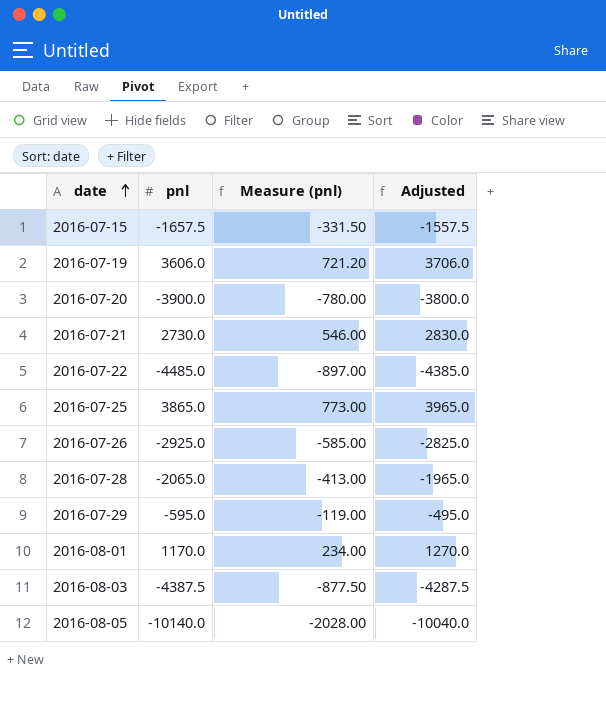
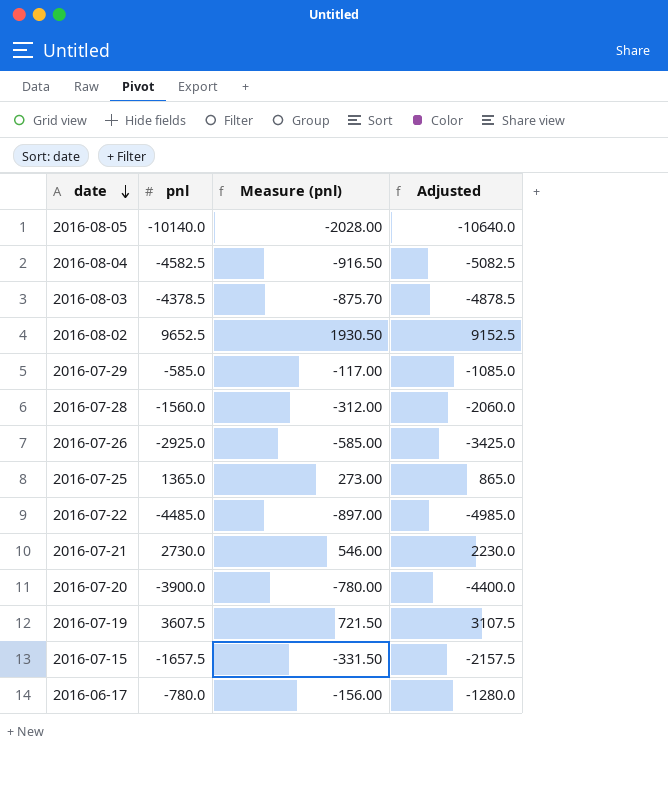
row order: date ascending -> date descending
column Adjusted | formula: [pnl] + 100 -> [pnl] - 500
row 2016-08-01: 1170.0 | 234.00 | 1270.0 -> none
row 2016-08-04: none -> -4582.5 | -916.50 | -5082.5
2016-08-03 | pnl: -4387.5 -> -4378.5
2016-08-03 | Measure (pnl): -877.50 -> -875.70
row 2016-08-02: none -> 9652.5 | 1930.50 | 9152.5
2016-07-29 | pnl: -595.0 -> -585.0
2016-07-29 | Measure (pnl): -119.00 -> -117.00
2016-07-28 | pnl: -2065.0 -> -1560.0
2016-07-28 | Measure (pnl): -413.00 -> -312.00
2016-07-25 | pnl: 3865.0 -> 1365.0
2016-07-25 | Measure (pnl): 773.00 -> 273.00
2016-07-19 | pnl: 3606.0 -> 3607.5
2016-07-19 | Measure (pnl): 721.20 -> 721.50
row 2016-06-17: none -> -780.0 | -156.00 | -1280.0

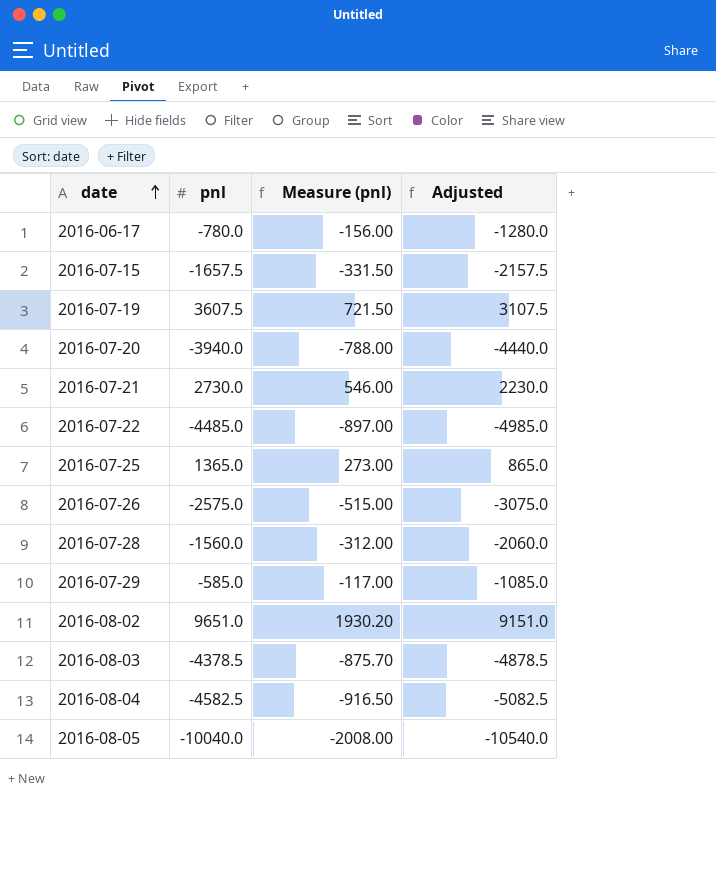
row order: date descending -> date ascending
2016-07-20 | pnl: -3900.0 -> -3940.0
2016-07-20 | Measure (pnl): -780.00 -> -788.00
2016-07-20 | Adjusted: -4400.0 -> -4440.0
2016-07-26 | pnl: -2925.0 -> -2575.0
2016-07-26 | Measure (pnl): -585.00 -> -515.00
2016-07-26 | Adjusted: -3425.0 -> -3075.0
2016-08-02 | pnl: 9652.5 -> 9651.0
2016-08-02 | Measure (pnl): 1930.50 -> 1930.20
2016-08-02 | Adjusted: 9152.5 -> 9151.0
2016-08-05 | pnl: -10140.0 -> -10040.0
2016-08-05 | Measure (pnl): -2028.00 -> -2008.00
2016-08-05 | Adjusted: -10640.0 -> -10540.0

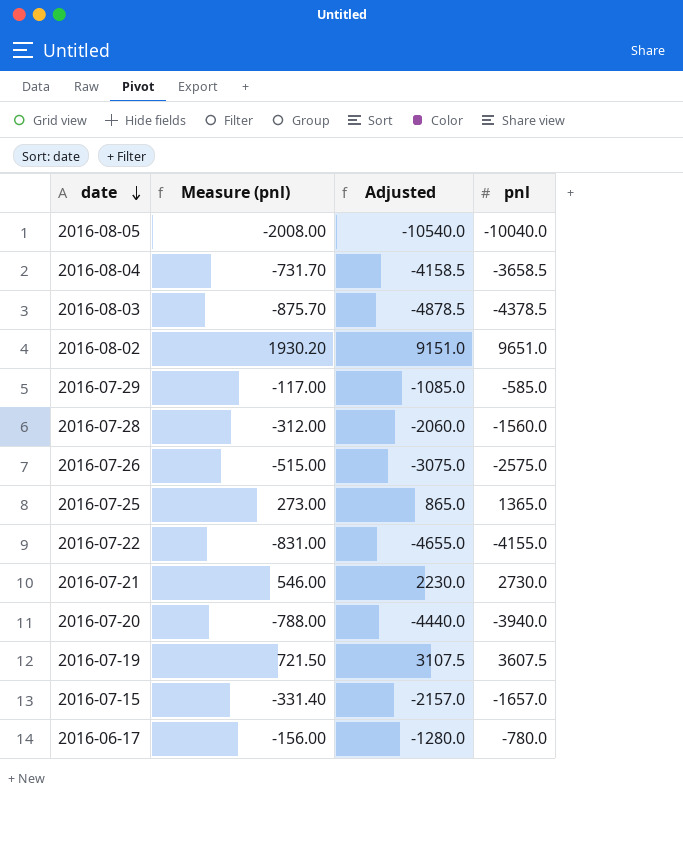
row order: date ascending -> date descending
column pnl | position: 2 -> 4
2016-08-04 | Measure (pnl): -916.50 -> -731.70
2016-08-04 | Adjusted: -5082.5 -> -4158.5
2016-08-04 | pnl: -4582.5 -> -3658.5
2016-07-22 | Measure (pnl): -897.00 -> -831.00
2016-07-22 | Adjusted: -4985.0 -> -4655.0
2016-07-22 | pnl: -4485.0 -> -4155.0
2016-07-15 | Measure (pnl): -331.50 -> -331.40
2016-07-15 | Adjusted: -2157.5 -> -2157.0
2016-07-15 | pnl: -1657.5 -> -1657.0

